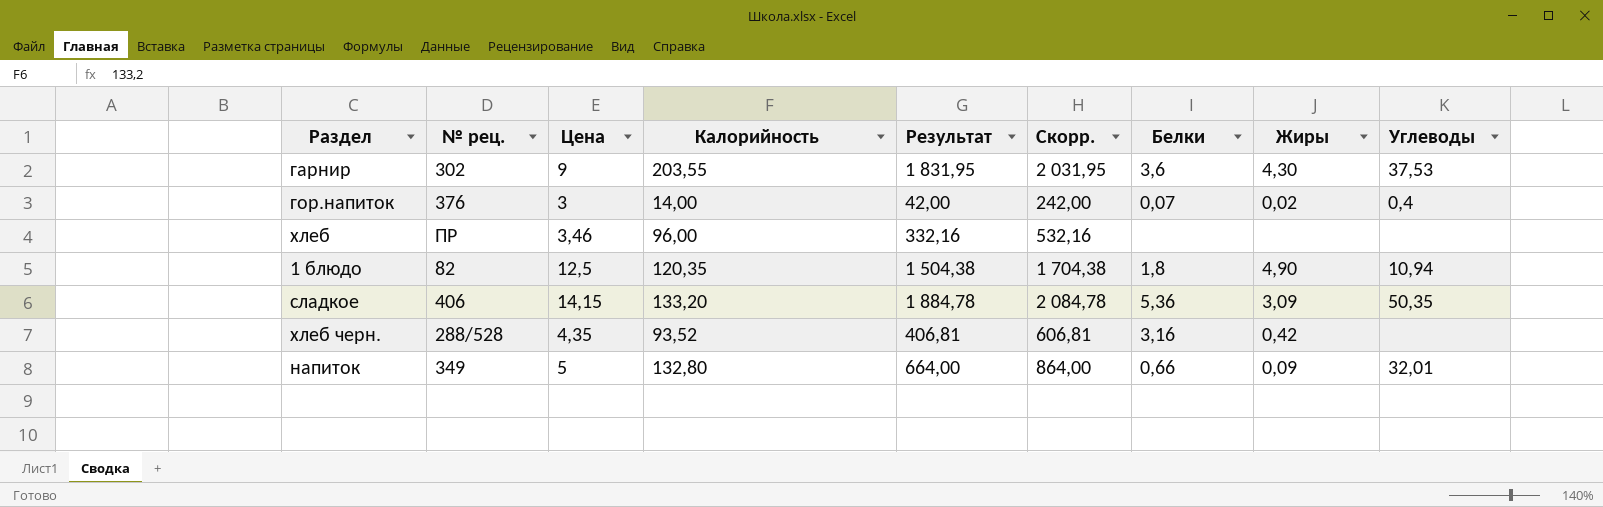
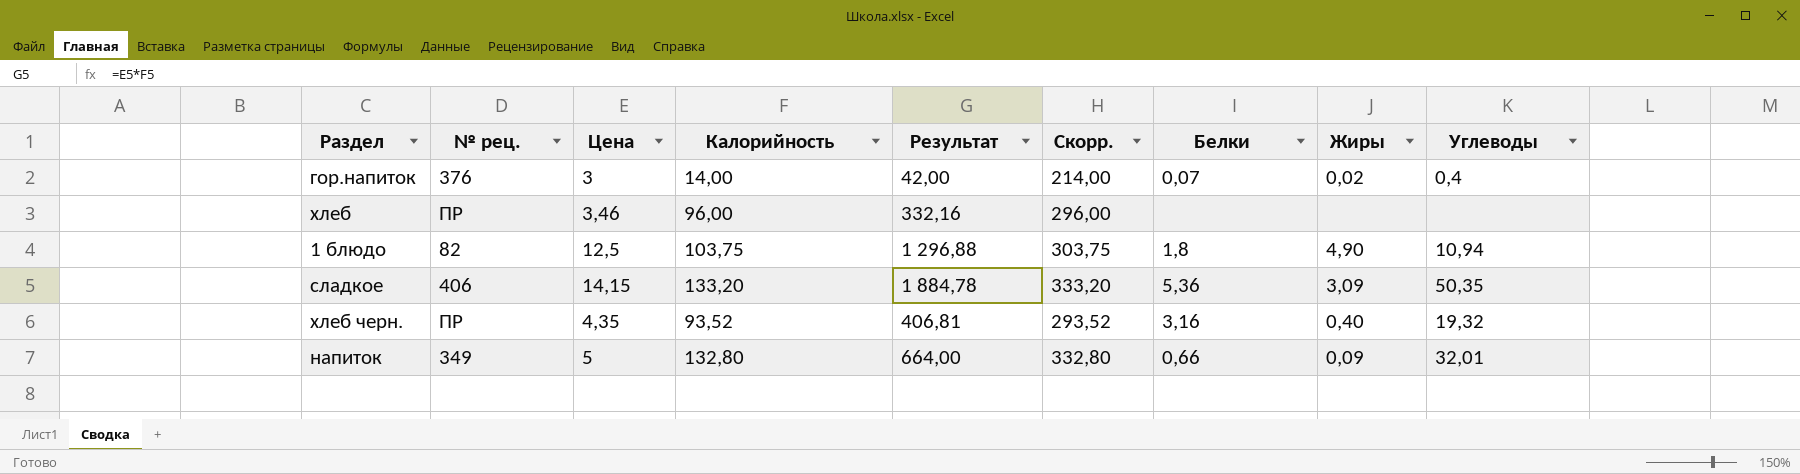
column Скорр. | formula: [Результат] + 200 -> [Калорийность] + 200
row гарнир: 302 | 9 | 203,55 | 1 831,95 | 2 031,95 | 3,6 | 4,30 | 37,53 -> none
1 блюдо | Калорийность: 120,35 -> 103,75
1 блюдо | Результат: 1 504,38 -> 1 296,88
хлеб черн. | № рец.: 288/528 -> ПР
хлеб черн. | Жиры: 0,42 -> 0,40
хлеб черн. | Углеводы: none -> 19,32

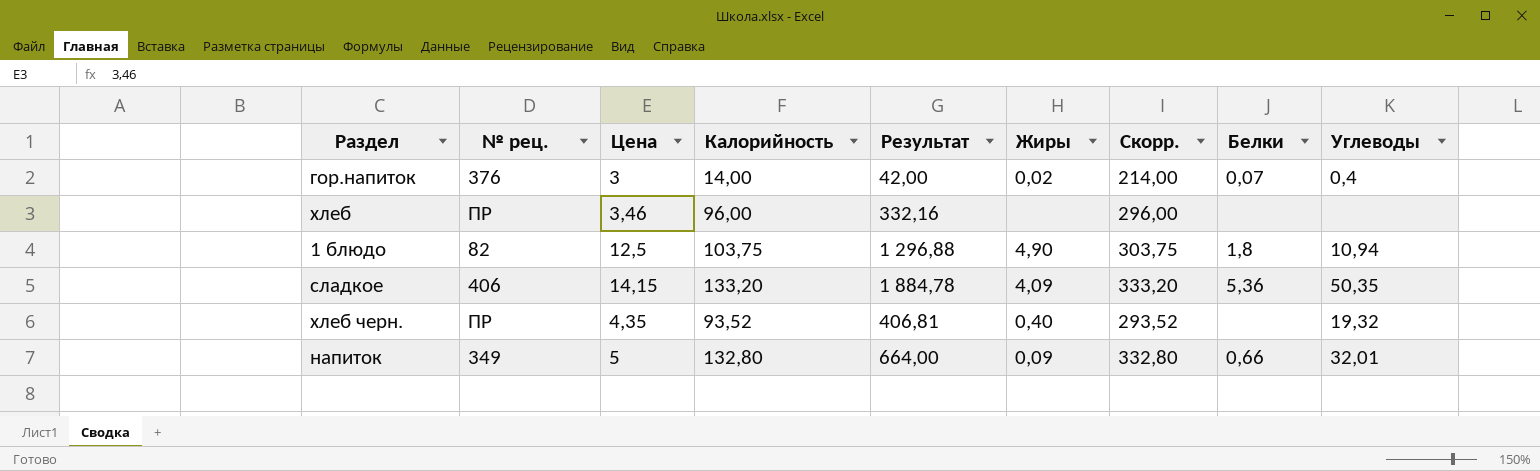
column Жиры | position: 8 -> 6
сладкое | Жиры: 3,09 -> 4,09
хлеб черн. | Белки: 3,16 -> none

